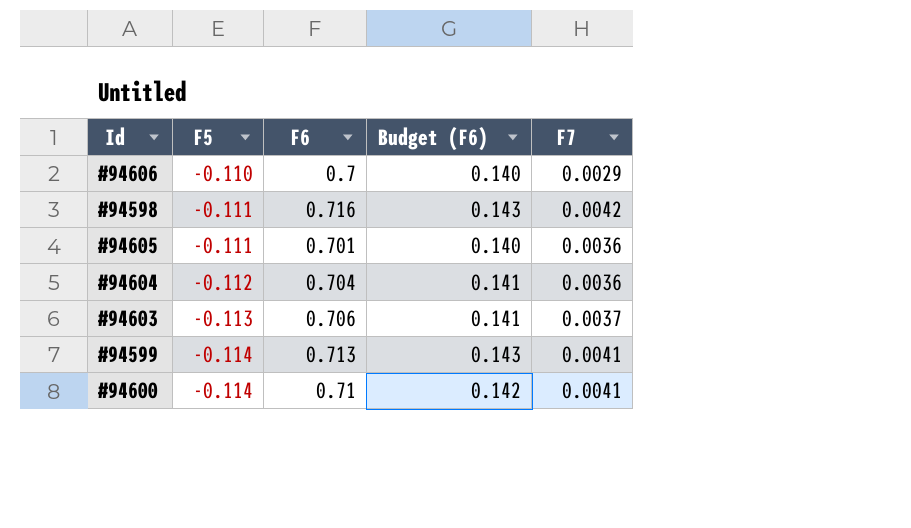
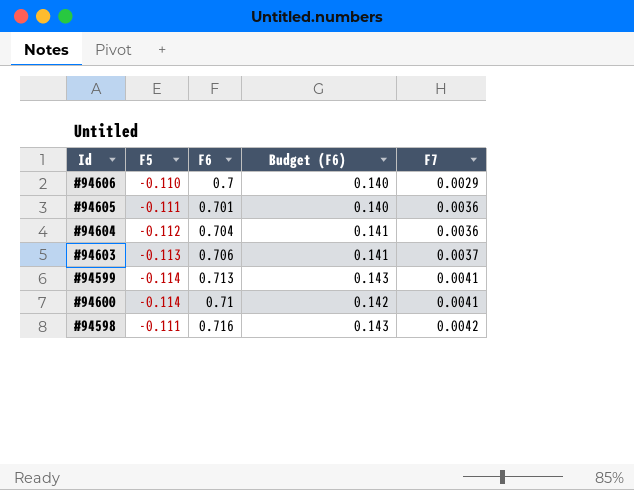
row order: F5 descending -> F7 ascending

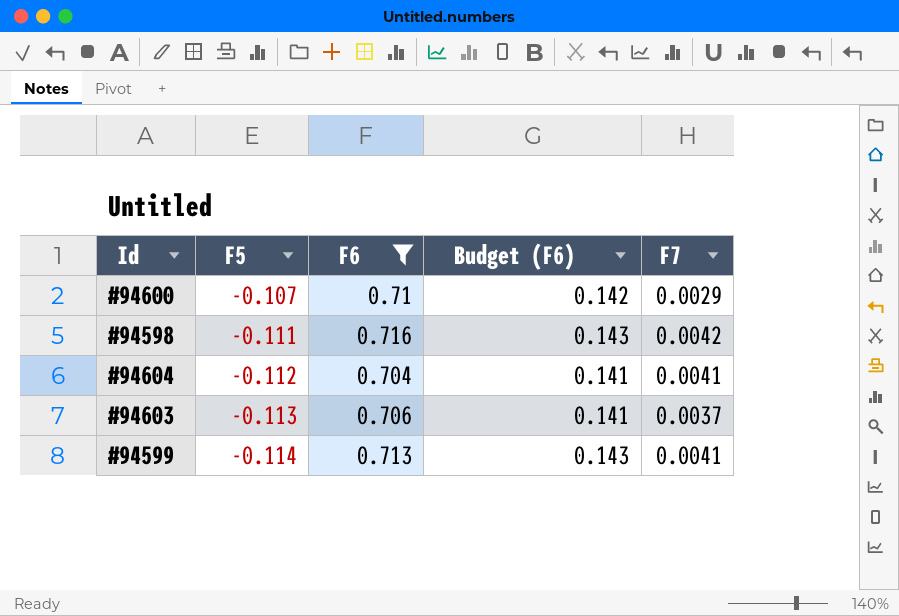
filter: none -> F6 >= 0.704
row order: F7 ascending -> F5 descending
#94600 | F5: -0.114 -> -0.107
#94600 | F7: 0.0041 -> 0.0029
#94604 | F7: 0.0036 -> 0.0041

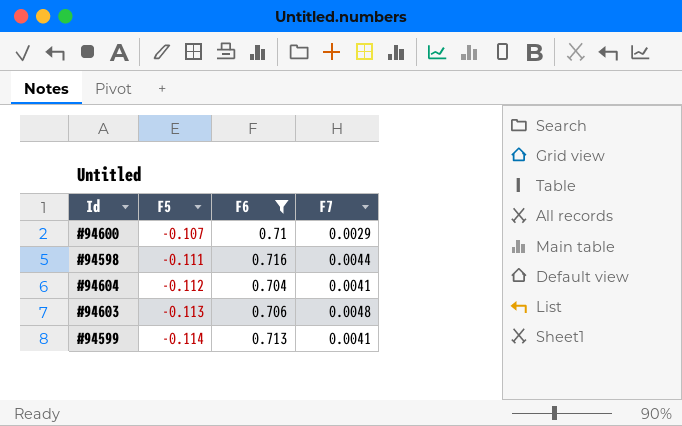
column Budget (F6) | formula: [F6] * 0.2 -> none
#94598 | F7: 0.0042 -> 0.0044
#94603 | F7: 0.0037 -> 0.0048

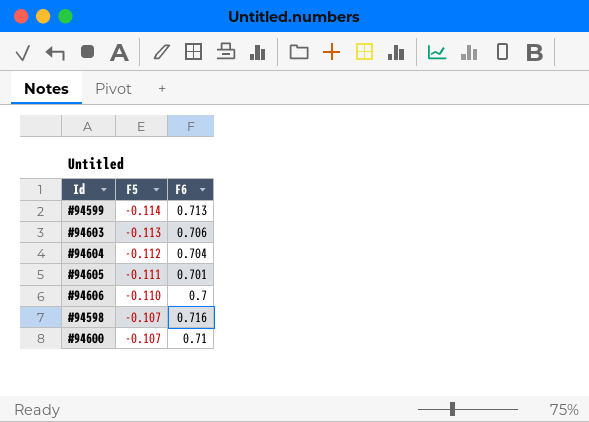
filter: F6 >= 0.704 -> none
row order: F5 descending -> F5 ascending
column F7 | position: 4 -> none
#94598 | F5: -0.111 -> -0.107

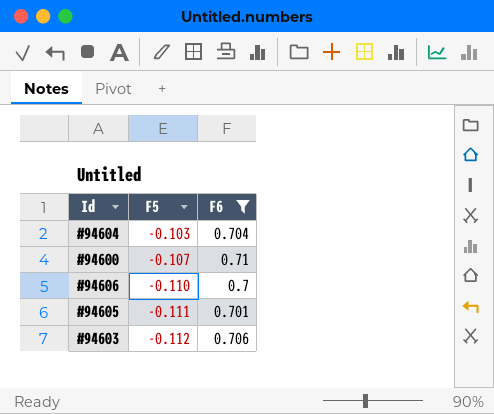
filter: none -> F6 <= 0.71
row order: F5 ascending -> F5 descending
#94604 | F5: -0.112 -> -0.103
#94603 | F5: -0.113 -> -0.112

